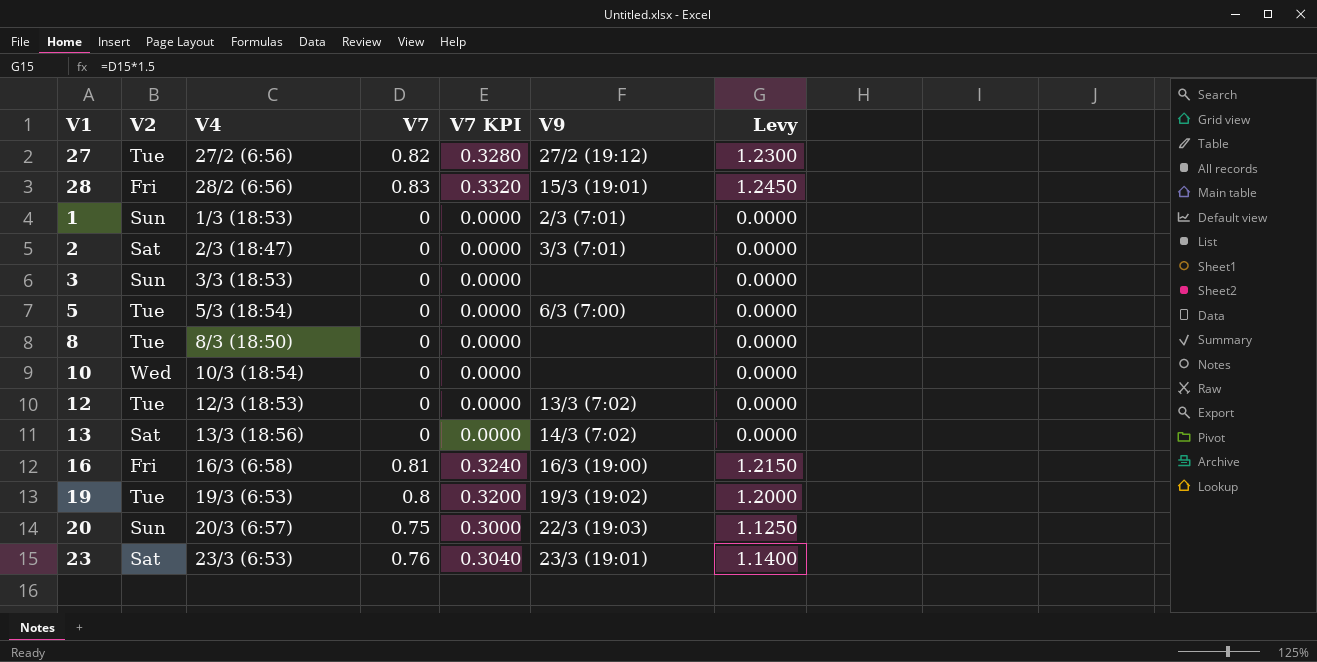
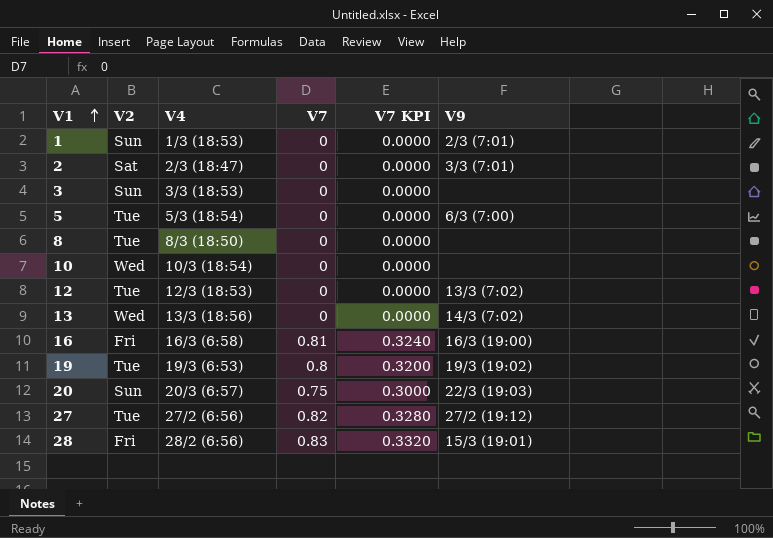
row order: none -> V1 ascending
column Levy | formula: [V7] * 1.5 -> none
row 23: Sat | 23/3 (6:53) | 0.76 | 0.3040 | 23/3 (19:01) | 1.1400 -> none
13 | V2: Sat -> Wed

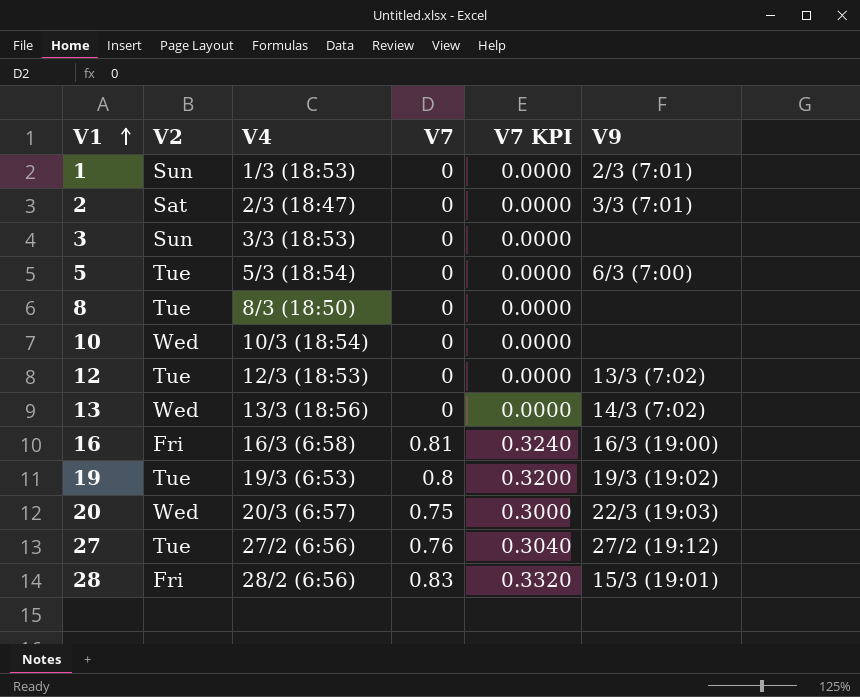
20 | V2: Sun -> Wed
27 | V7: 0.82 -> 0.76
27 | V7 KPI: 0.3280 -> 0.3040

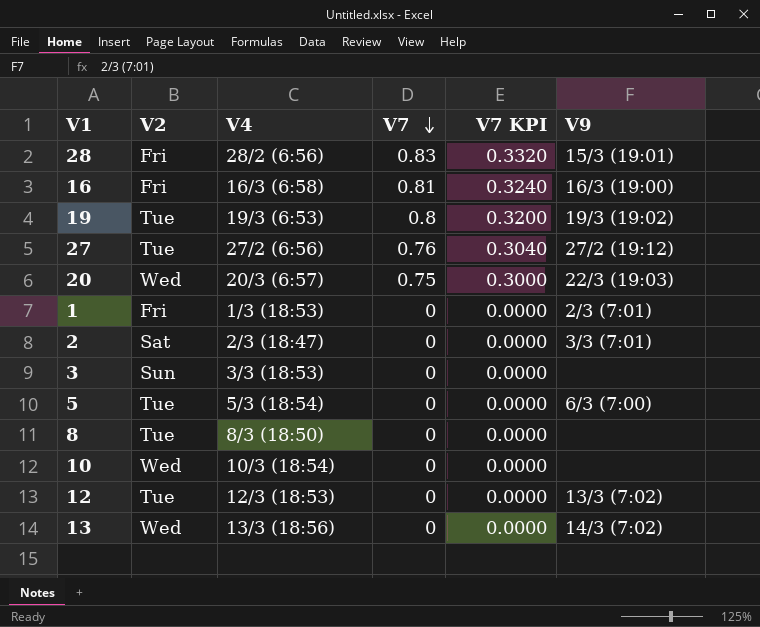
row order: V1 ascending -> V7 descending
1 | V2: Sun -> Fri

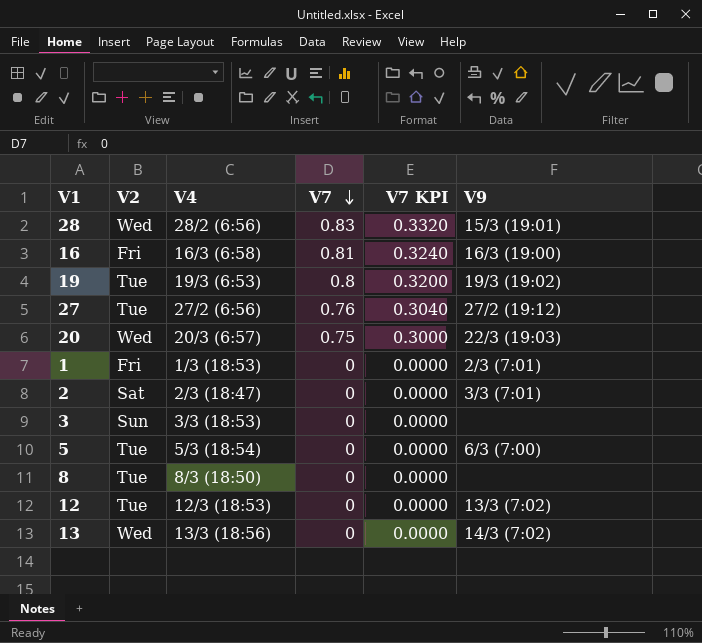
row 10: Wed | 10/3 (18:54) | 0 | 0.0000 | none -> none
28 | V2: Fri -> Wed

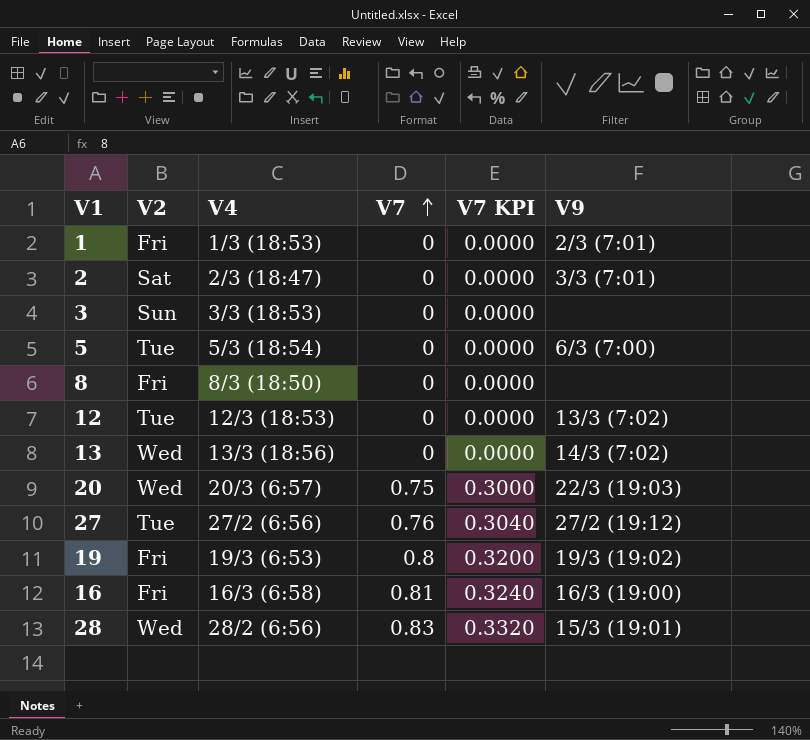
row order: V7 descending -> V7 ascending
8 | V2: Tue -> Fri
19 | V2: Tue -> Fri

